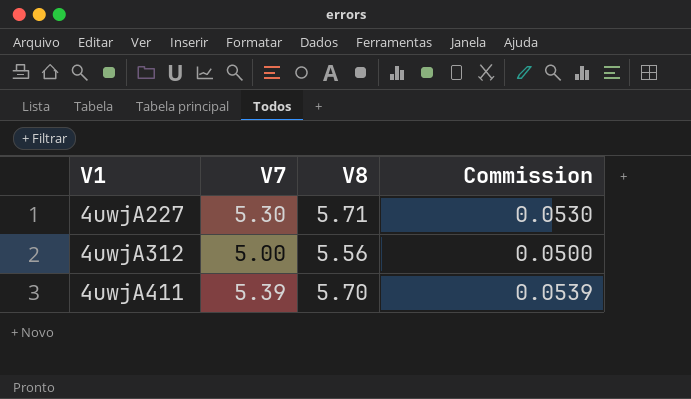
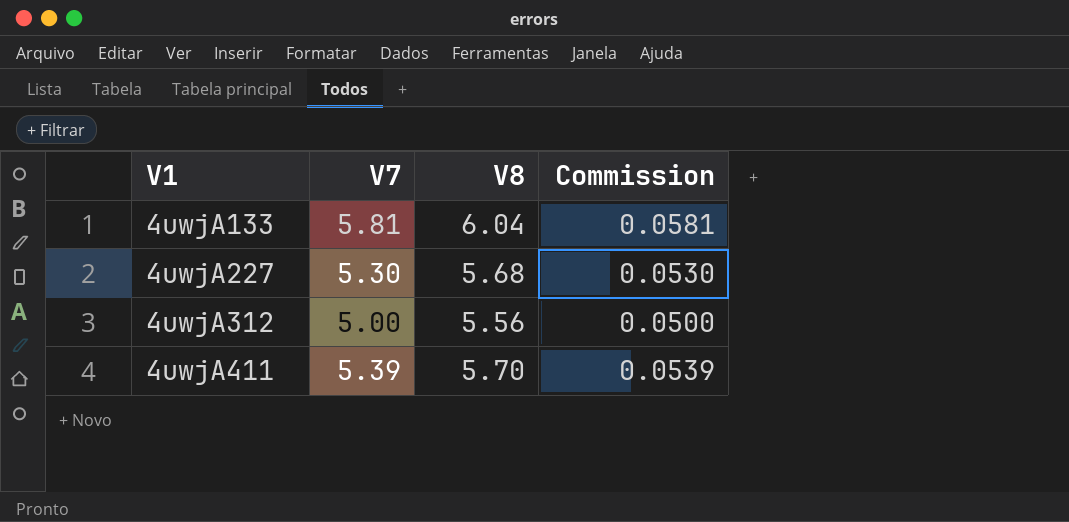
row 4uwjA133: none -> 5.81 | 6.04 | 0.0581
4uwjA227 | V8: 5.71 -> 5.68

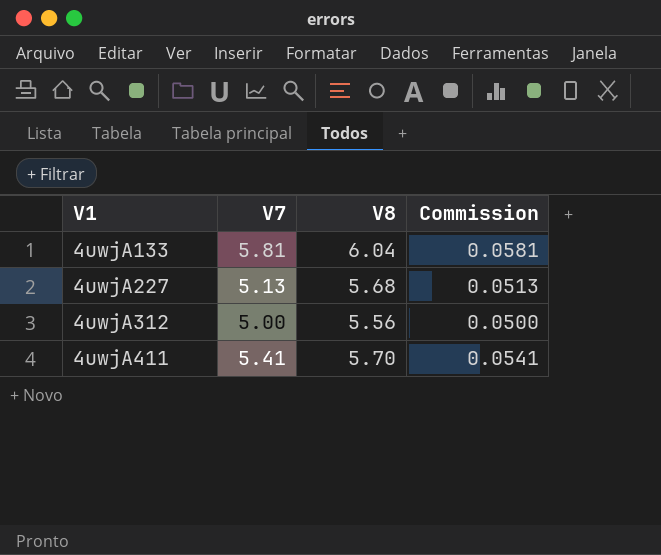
4uwjA227 | V7: 5.30 -> 5.13
4uwjA227 | Commission: 0.0530 -> 0.0513
4uwjA411 | V7: 5.39 -> 5.41
4uwjA411 | Commission: 0.0539 -> 0.0541

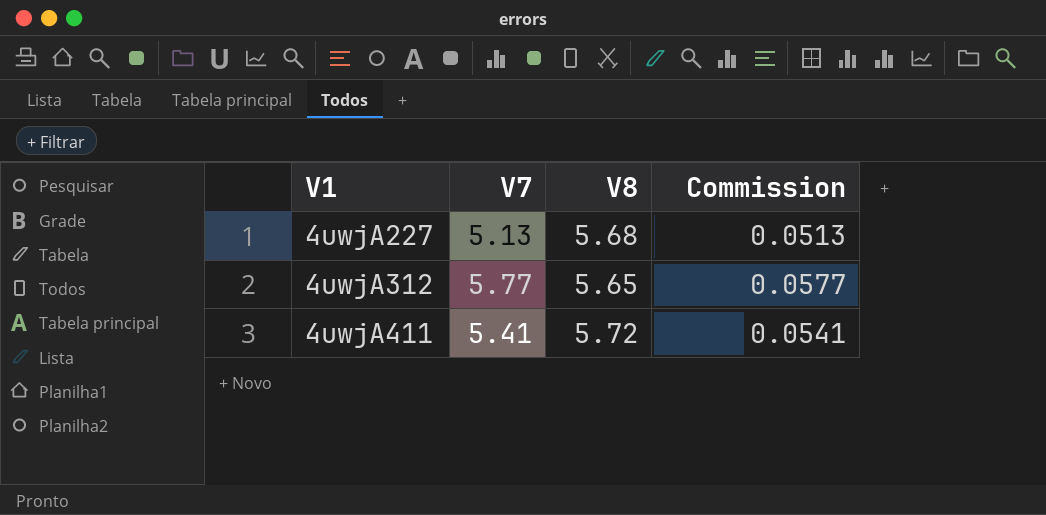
row 4uwjA133: 5.81 | 6.04 | 0.0581 -> none
4uwjA312 | V7: 5.00 -> 5.77
4uwjA312 | V8: 5.56 -> 5.65
4uwjA312 | Commission: 0.0500 -> 0.0577
4uwjA411 | V8: 5.70 -> 5.72

